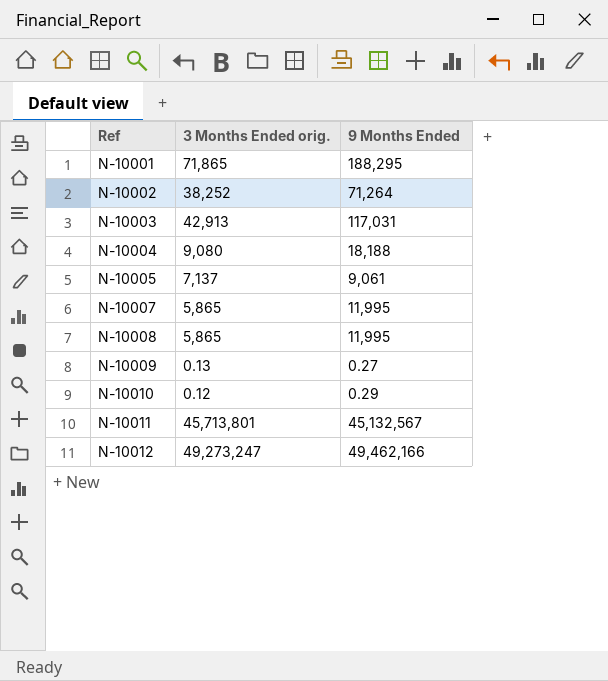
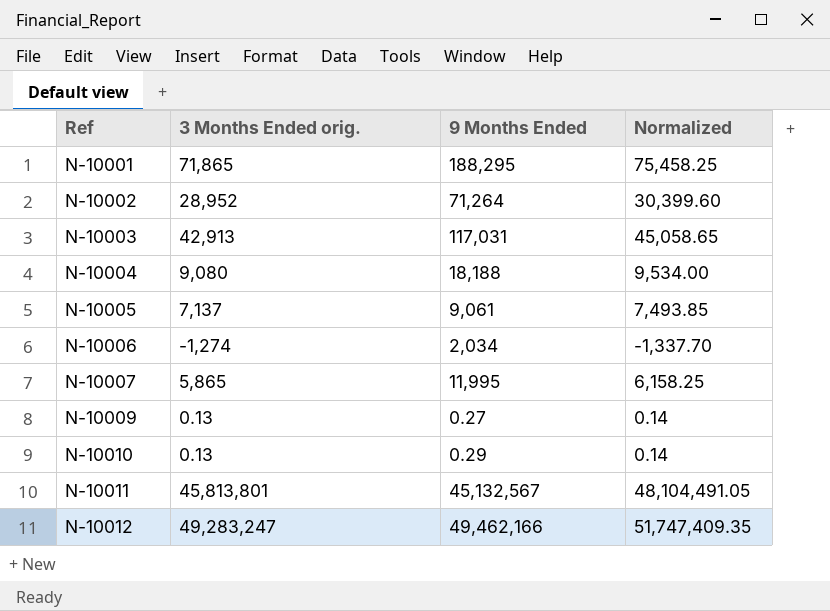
column Normalized | formula: none -> [3 Months Ended orig.] * 1.05
row N-10008: 5,865 | 11,995 -> none
N-10002 | 3 Months Ended orig.: 38,252 -> 28,952
row N-10006: none -> -1,274 | 2,034 | -1,337.70
N-10010 | 3 Months Ended orig.: 0.12 -> 0.13
N-10011 | 3 Months Ended orig.: 45,713,801 -> 45,813,801
N-10012 | 3 Months Ended orig.: 49,273,247 -> 49,283,247

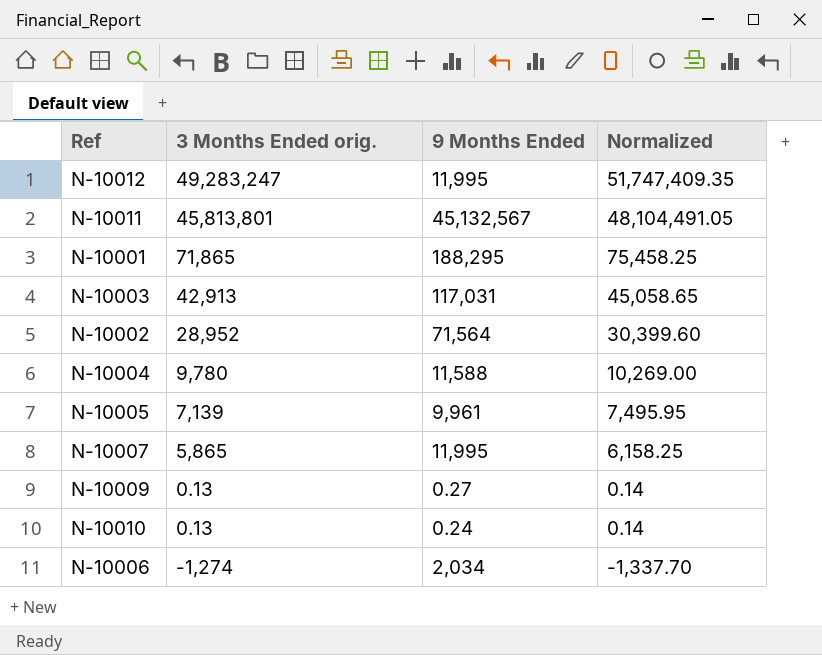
row order: Ref ascending -> 3 Months Ended orig. descending
N-10012 | 9 Months Ended: 49,462,166 -> 11,995
N-10002 | 9 Months Ended: 71,264 -> 71,564
N-10004 | 3 Months Ended orig.: 9,080 -> 9,780
N-10004 | 9 Months Ended: 18,188 -> 11,588
N-10004 | Normalized: 9,534.00 -> 10,269.00
N-10005 | 3 Months Ended orig.: 7,137 -> 7,139
N-10005 | 9 Months Ended: 9,061 -> 9,961
N-10005 | Normalized: 7,493.85 -> 7,495.95
N-10010 | 9 Months Ended: 0.29 -> 0.24

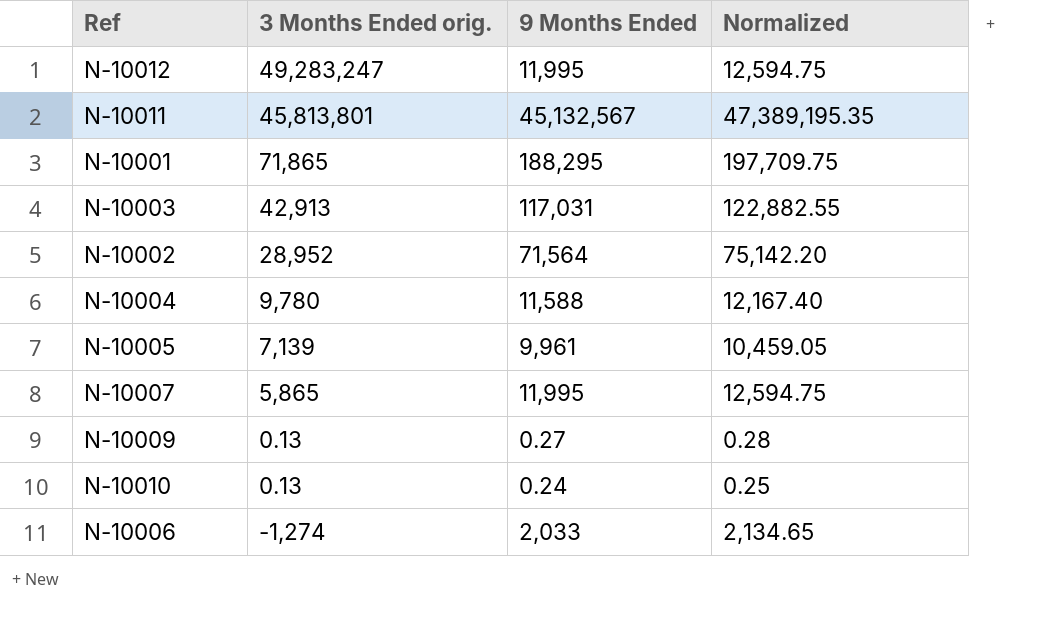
column Normalized | formula: [3 Months Ended orig.] * 1.05 -> [9 Months Ended] * 1.05
N-10006 | 9 Months Ended: 2,034 -> 2,033

